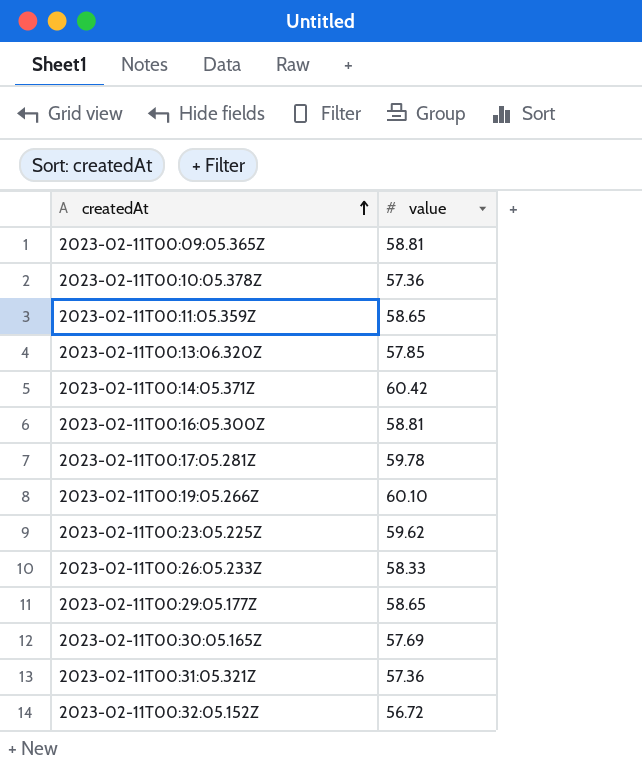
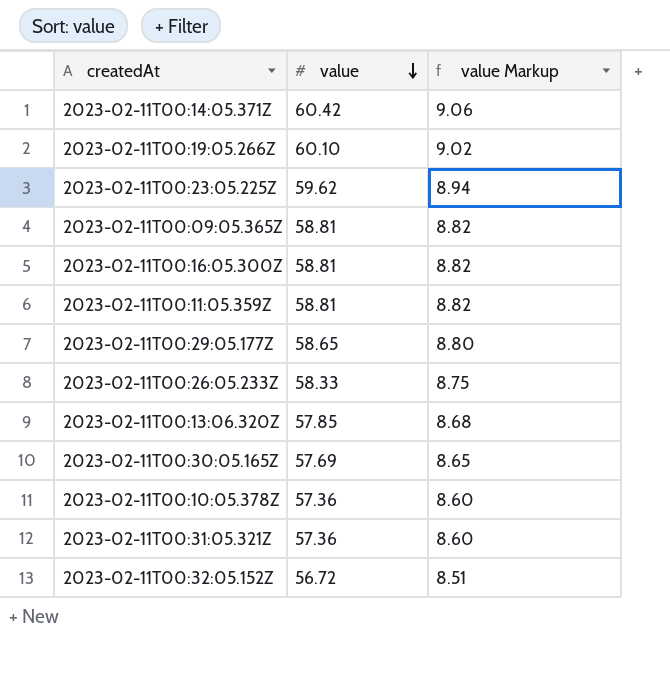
row order: createdAt ascending -> value descending
column value Markup | formula: none -> [value] * 0.15
row 2023-02-11T00:17:05.281Z: 59.78 -> none
2023-02-11T00:11:05.359Z | value: 58.65 -> 58.81

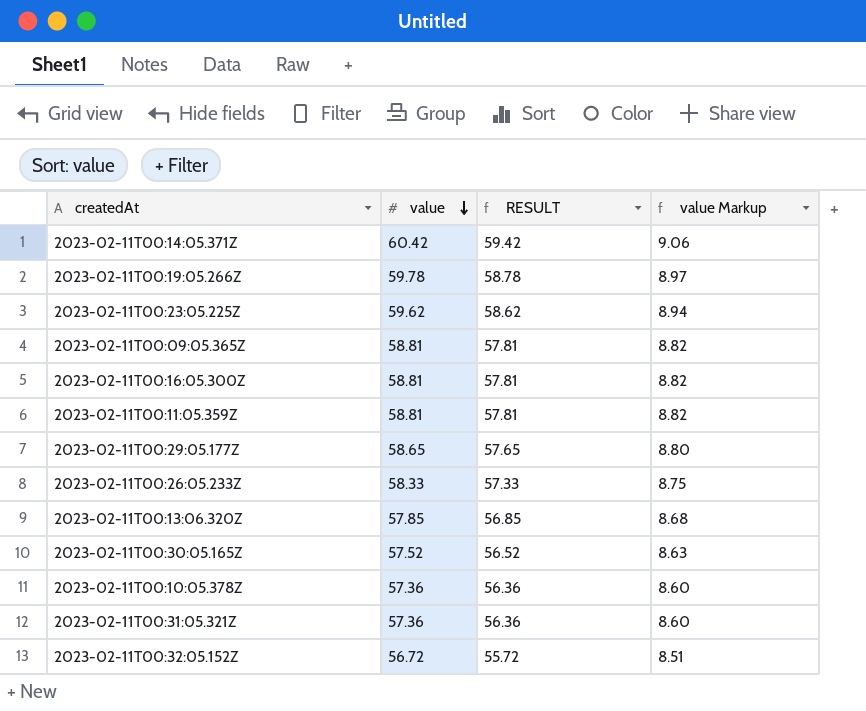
column RESULT | formula: none -> [value] - 1
2023-02-11T00:19:05.266Z | value: 60.10 -> 59.78
2023-02-11T00:19:05.266Z | value Markup: 9.02 -> 8.97
2023-02-11T00:30:05.165Z | value: 57.69 -> 57.52
2023-02-11T00:30:05.165Z | value Markup: 8.65 -> 8.63

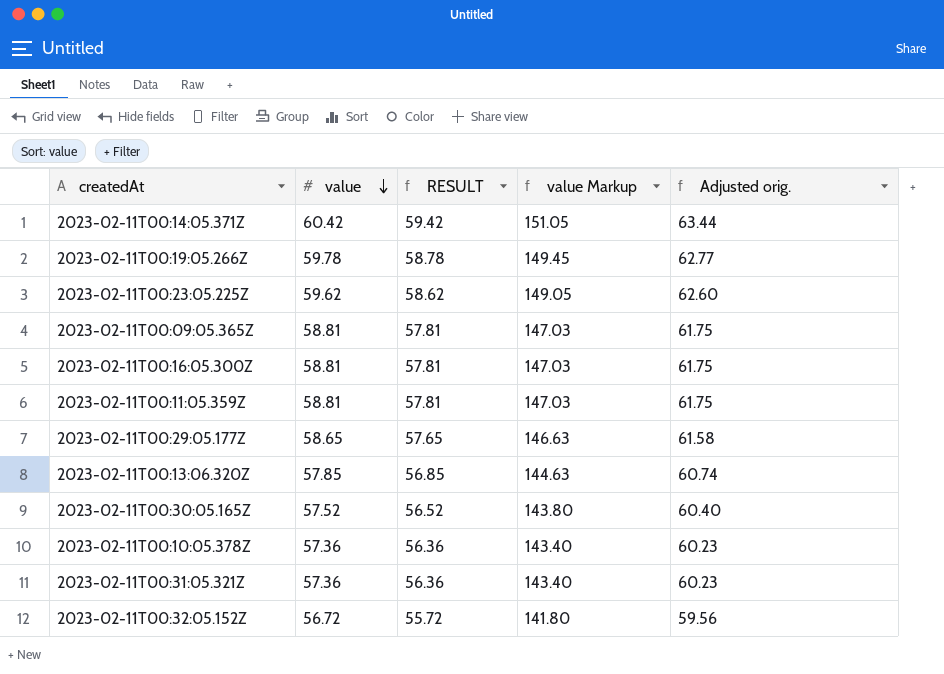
column value Markup | formula: [value] * 0.15 -> [value] * 2.5
column Adjusted orig. | formula: none -> [value] * 1.05
row 2023-02-11T00:26:05.233Z: 58.33 | 57.33 | 8.75 -> none

